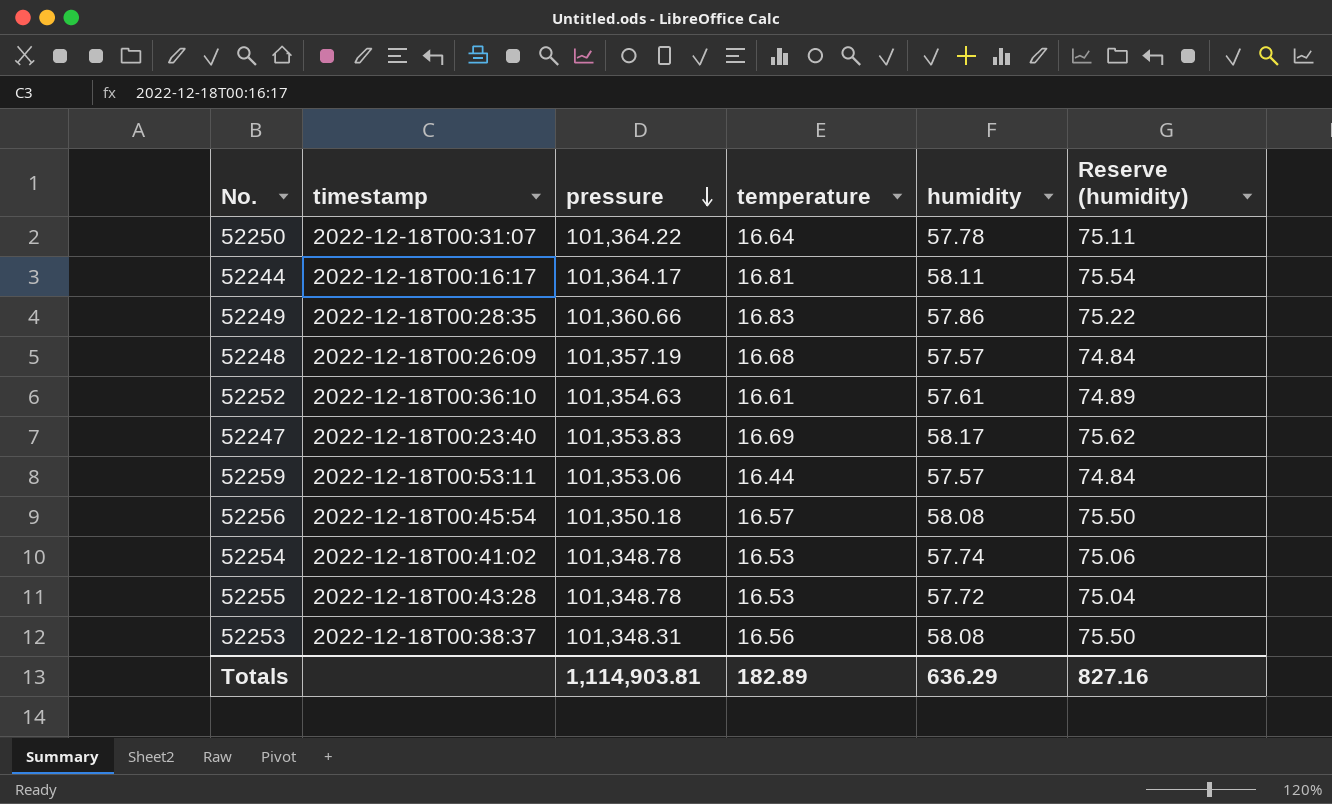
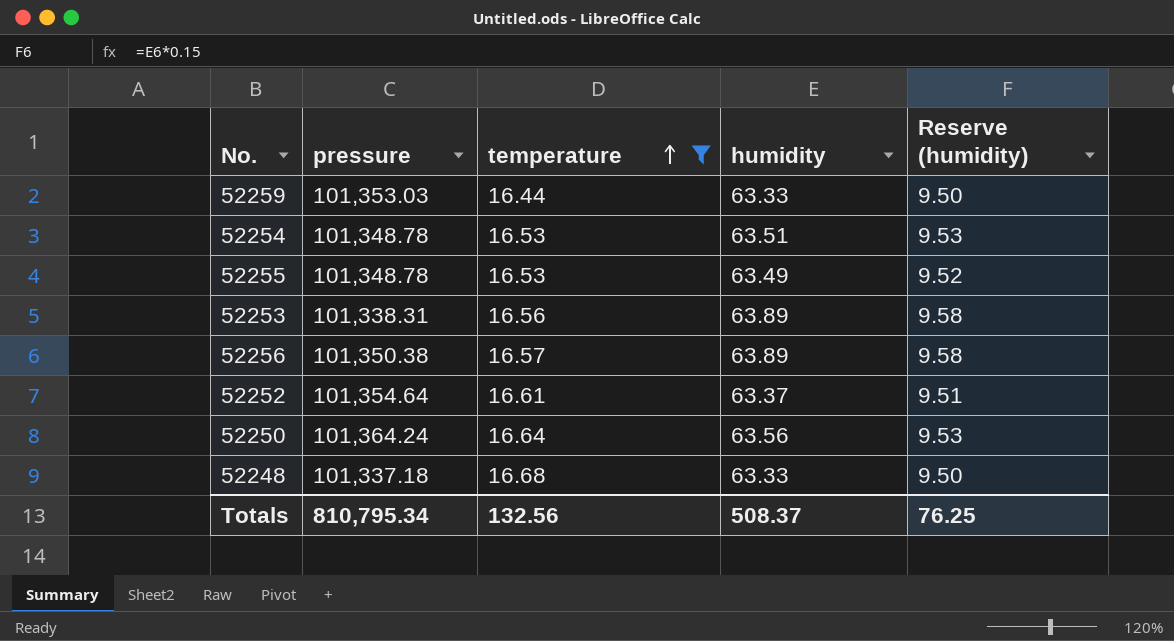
filter: none -> temperature <= 16.68
row order: pressure descending -> temperature ascending
column timestamp | position: 2 -> none
column Reserve (humidity) | formula: [humidity] * 1.3 -> [humidity] * 0.15
52259 | pressure: 101,353.06 -> 101,353.03
52259 | humidity: 57.57 -> 63.33
52254 | humidity: 57.74 -> 63.51
52255 | humidity: 57.72 -> 63.49
52253 | pressure: 101,348.31 -> 101,338.31
52253 | humidity: 58.08 -> 63.89
52256 | pressure: 101,350.18 -> 101,350.38
52256 | humidity: 58.08 -> 63.89
52252 | pressure: 101,354.63 -> 101,354.64
52252 | humidity: 57.61 -> 63.37
52250 | pressure: 101,364.22 -> 101,364.24
52250 | humidity: 57.78 -> 63.56
52248 | pressure: 101,357.19 -> 101,337.18
52248 | humidity: 57.57 -> 63.33
Totals | pressure: 1,114,903.81 -> 810,795.34
Totals | temperature: 182.89 -> 132.56
Totals | humidity: 636.29 -> 508.37
Totals | Reserve (humidity): 827.16 -> 76.25

